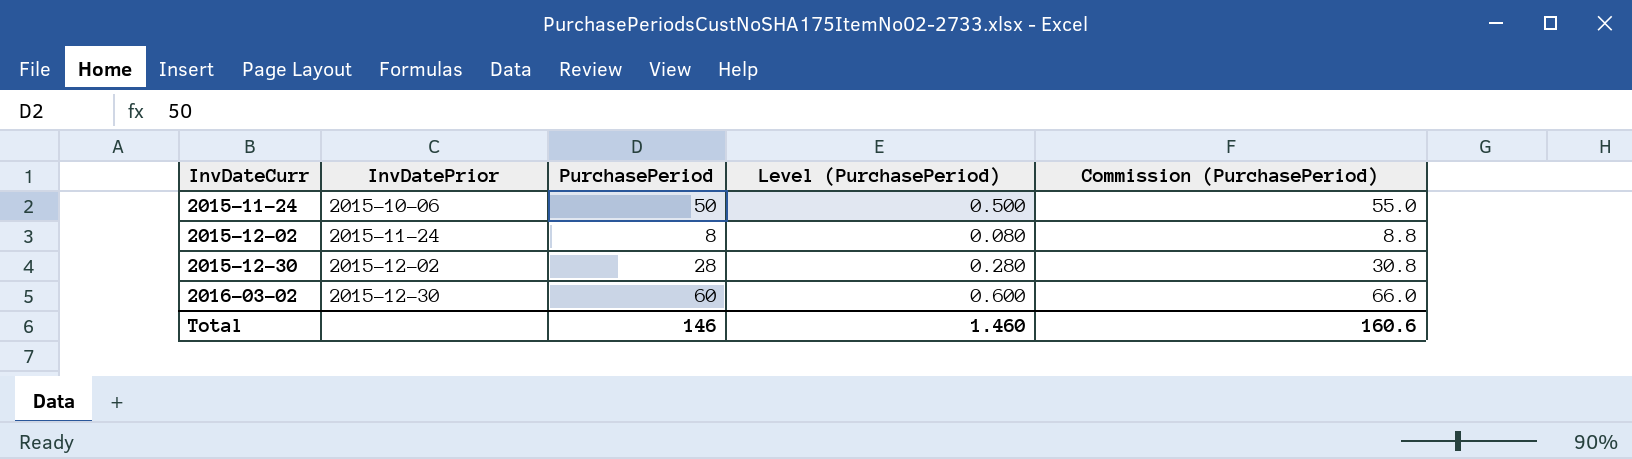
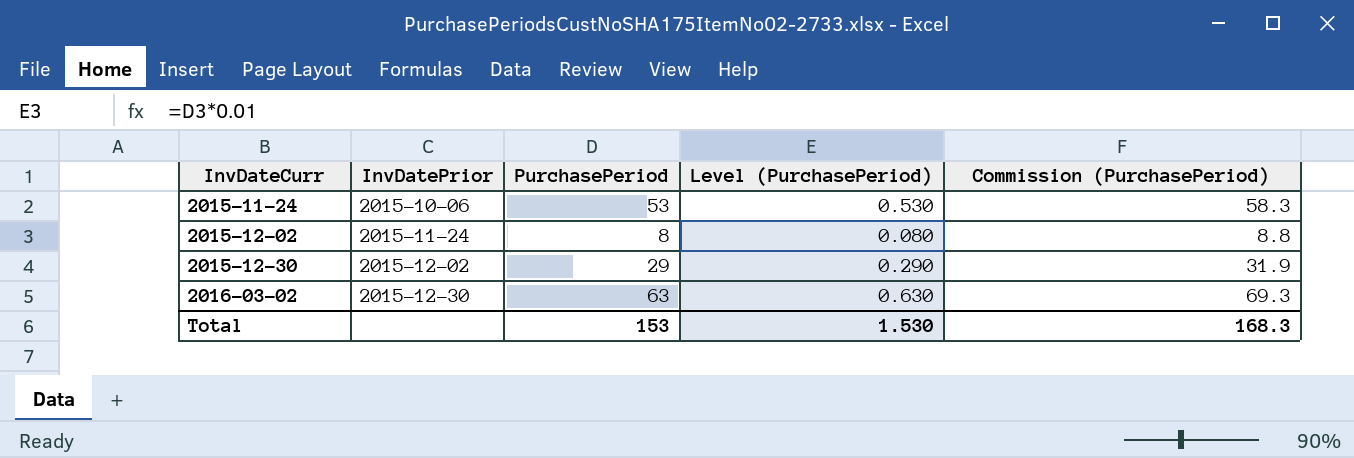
2015-11-24 | PurchasePeriod: 50 -> 53
2015-11-24 | Level (PurchasePeriod): 0.500 -> 0.530
2015-11-24 | Commission (PurchasePeriod): 55.0 -> 58.3
2015-12-30 | PurchasePeriod: 28 -> 29
2015-12-30 | Level (PurchasePeriod): 0.280 -> 0.290
2015-12-30 | Commission (PurchasePeriod): 30.8 -> 31.9
2016-03-02 | PurchasePeriod: 60 -> 63
2016-03-02 | Level (PurchasePeriod): 0.600 -> 0.630
2016-03-02 | Commission (PurchasePeriod): 66.0 -> 69.3
Total | PurchasePeriod: 146 -> 153
Total | Level (PurchasePeriod): 1.460 -> 1.530
Total | Commission (PurchasePeriod): 160.6 -> 168.3

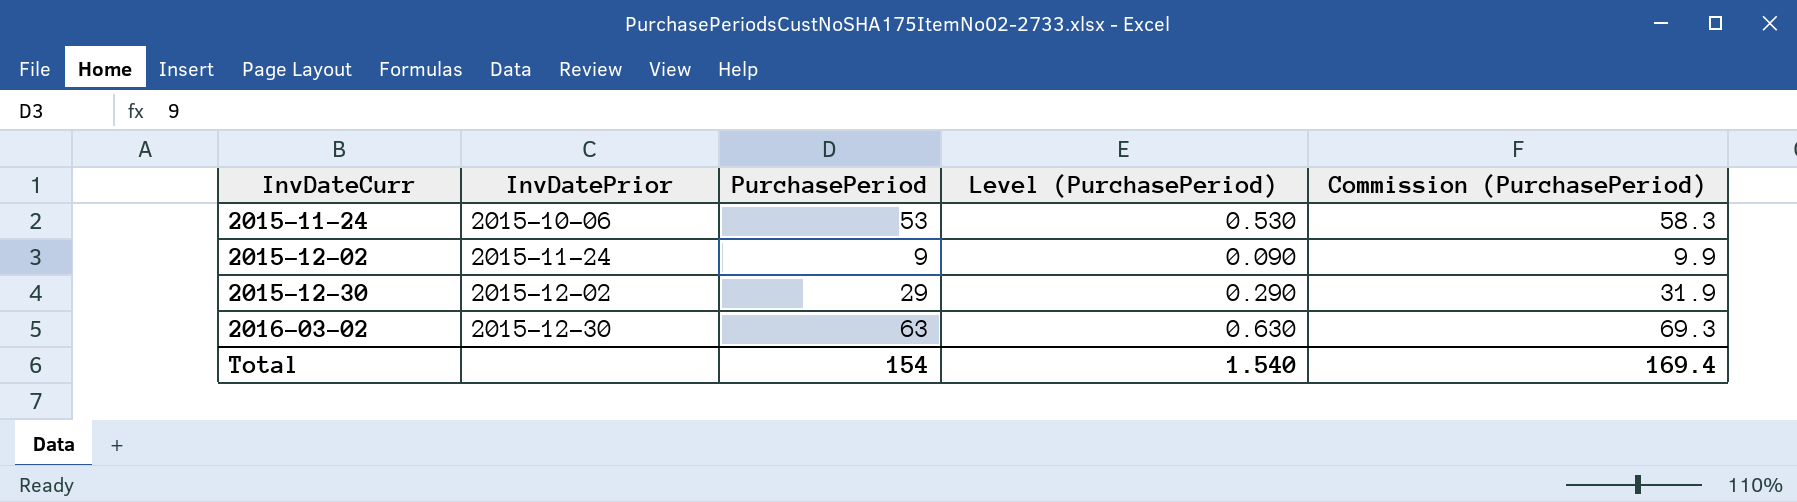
2015-12-02 | PurchasePeriod: 8 -> 9
2015-12-02 | Level (PurchasePeriod): 0.080 -> 0.090
2015-12-02 | Commission (PurchasePeriod): 8.8 -> 9.9
Total | PurchasePeriod: 153 -> 154
Total | Level (PurchasePeriod): 1.530 -> 1.540
Total | Commission (PurchasePeriod): 168.3 -> 169.4

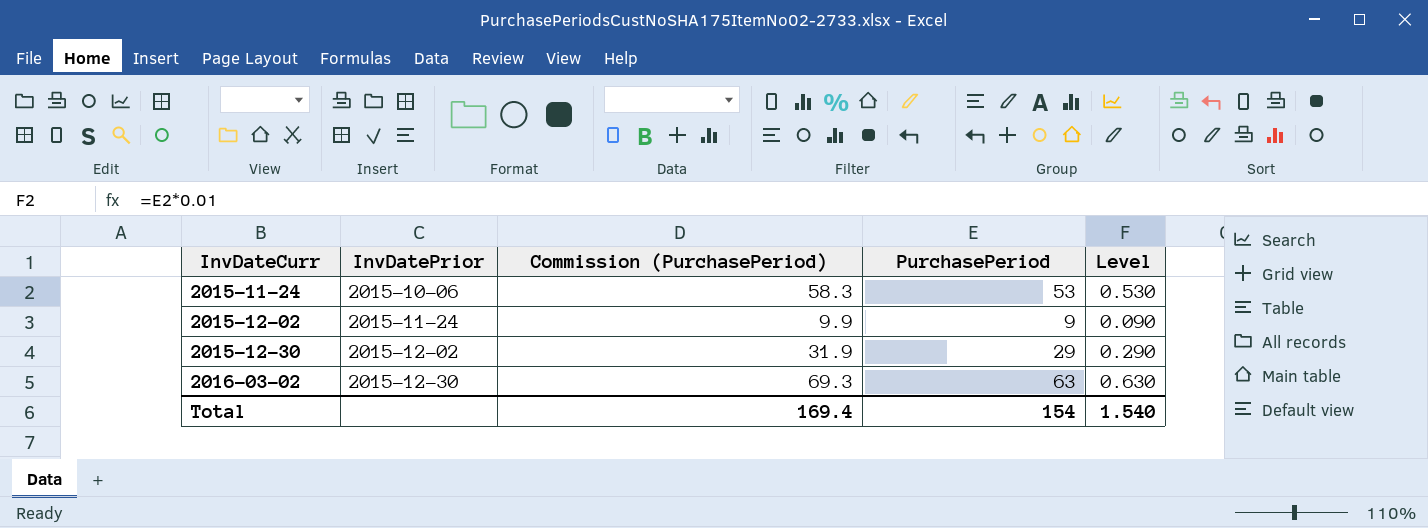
column Commission (PurchasePeriod) | position: 5 -> 3
column name: Level (PurchasePeriod) -> Level

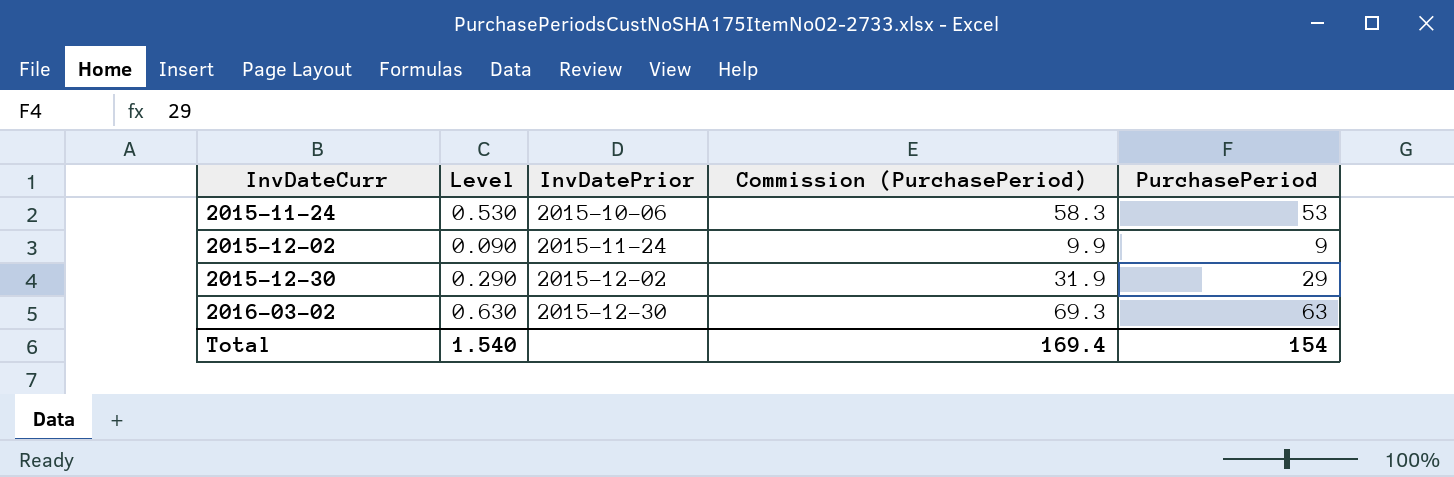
column Level | position: 5 -> 2

